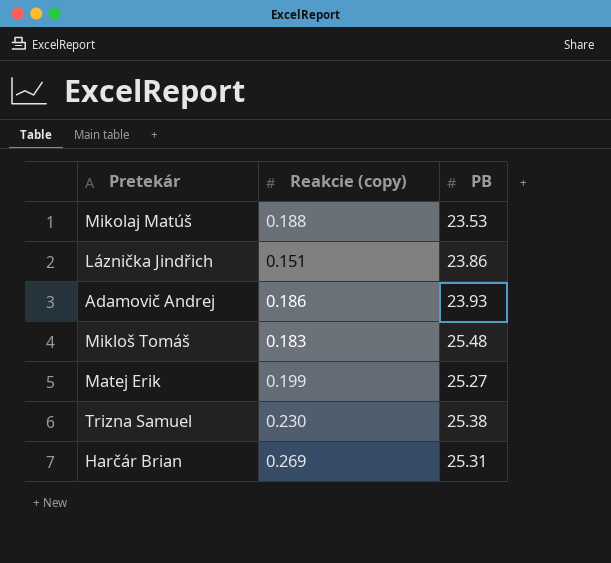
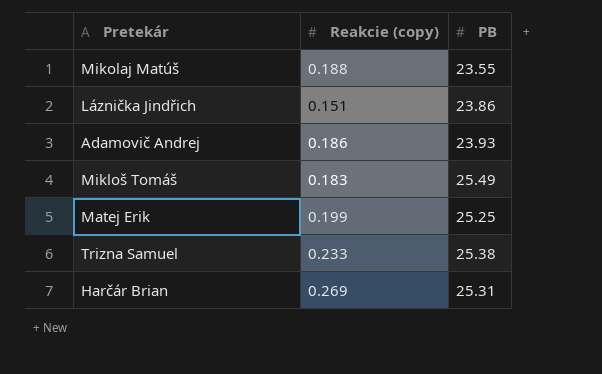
Mikolaj Matúš | PB: 23.53 -> 23.55
Mikloš Tomáš | PB: 25.48 -> 25.49
Matej Erik | PB: 25.27 -> 25.25
Trizna Samuel | Reakcie (copy): 0.230 -> 0.233

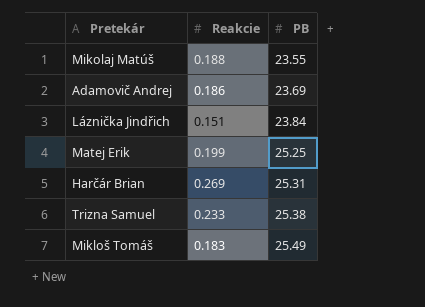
row order: none -> PB ascending
column name: Reakcie (copy) -> Reakcie
Adamovič Andrej | PB: 23.93 -> 23.69
Láznička Jindřich | PB: 23.86 -> 23.84

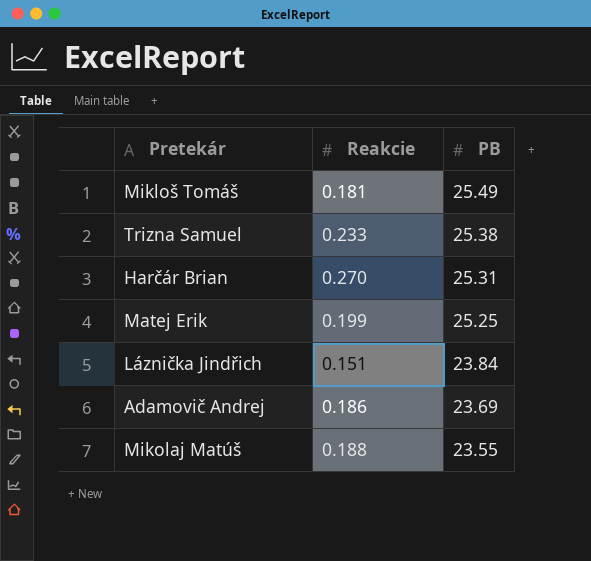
row order: PB ascending -> PB descending
Mikloš Tomáš | Reakcie: 0.183 -> 0.181
Harčár Brian | Reakcie: 0.269 -> 0.270

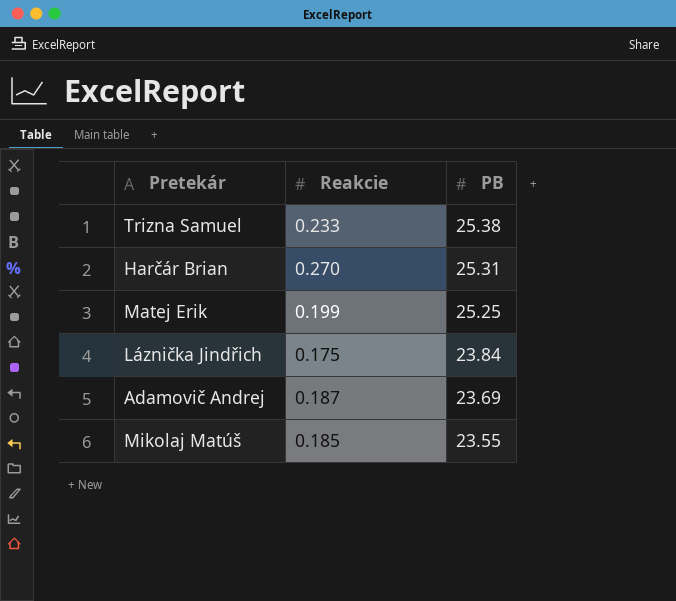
row Mikloš Tomáš: 0.181 | 25.49 -> none
Láznička Jindřich | Reakcie: 0.151 -> 0.175
Adamovič Andrej | Reakcie: 0.186 -> 0.187
Mikolaj Matúš | Reakcie: 0.188 -> 0.185

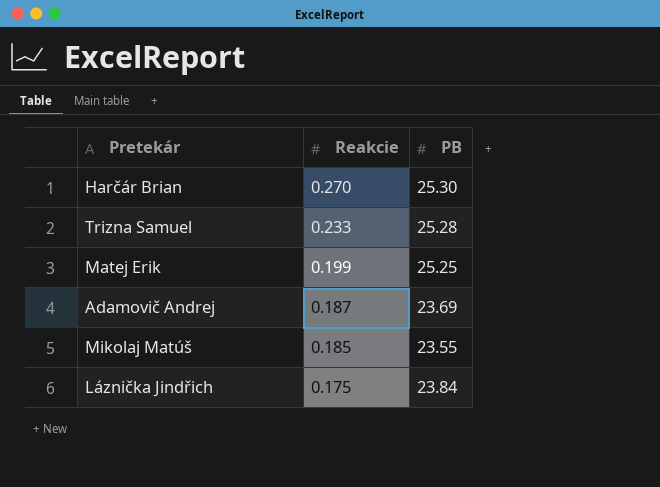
row order: PB descending -> Reakcie descending
Harčár Brian | PB: 25.31 -> 25.30
Trizna Samuel | PB: 25.38 -> 25.28

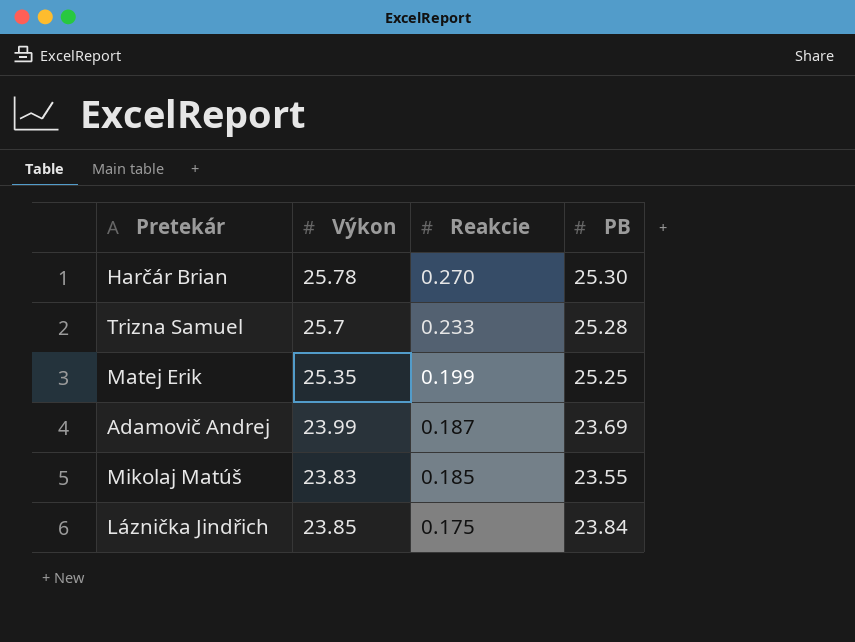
column Výkon | position: none -> 2

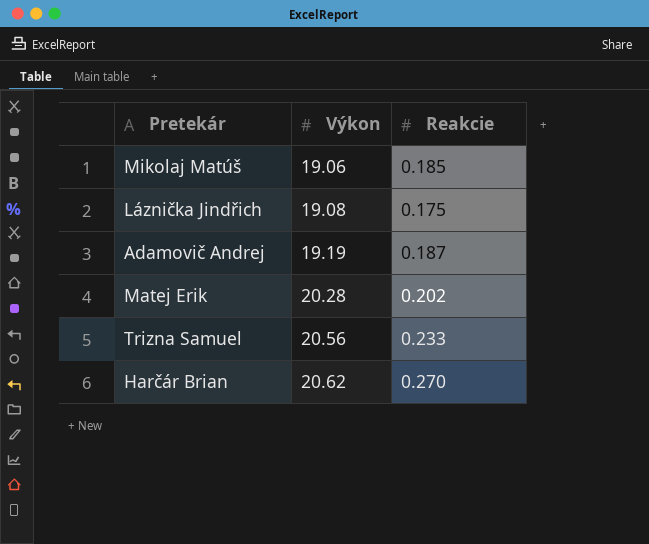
row order: Reakcie descending -> Výkon ascending
column PB | position: 4 -> none
Mikolaj Matúš | Výkon: 23.83 -> 19.06
Láznička Jindřich | Výkon: 23.85 -> 19.08
Adamovič Andrej | Výkon: 23.99 -> 19.19
Matej Erik | Výkon: 25.35 -> 20.28
Matej Erik | Reakcie: 0.199 -> 0.202
Trizna Samuel | Výkon: 25.7 -> 20.56
Harčár Brian | Výkon: 25.78 -> 20.62

